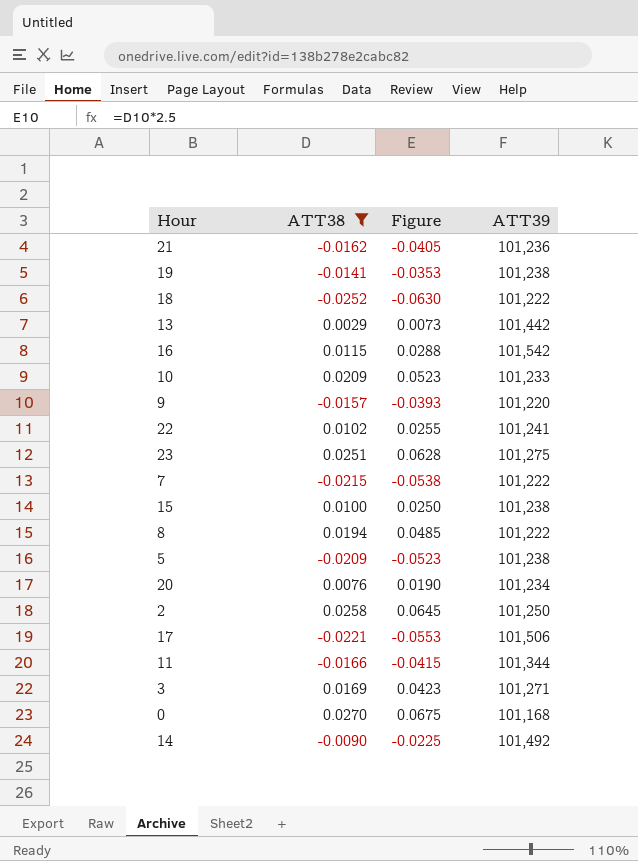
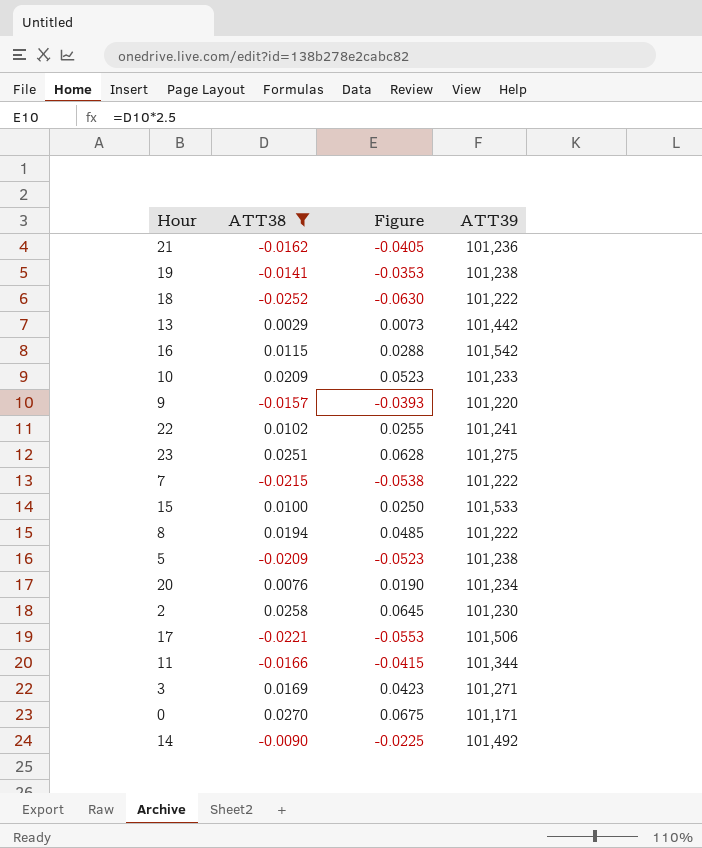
15 | ATT39: 101,238 -> 101,533
2 | ATT39: 101,250 -> 101,230
0 | ATT39: 101,168 -> 101,171

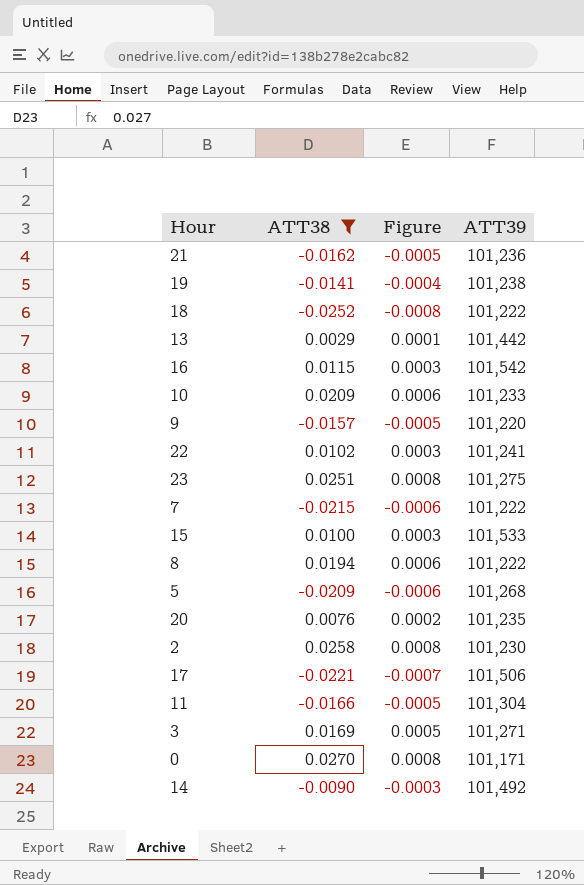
column Figure | formula: [ATT38] * 2.5 -> [ATT38] * 0.03
5 | ATT39: 101,238 -> 101,268
20 | ATT39: 101,234 -> 101,235
11 | ATT39: 101,344 -> 101,304

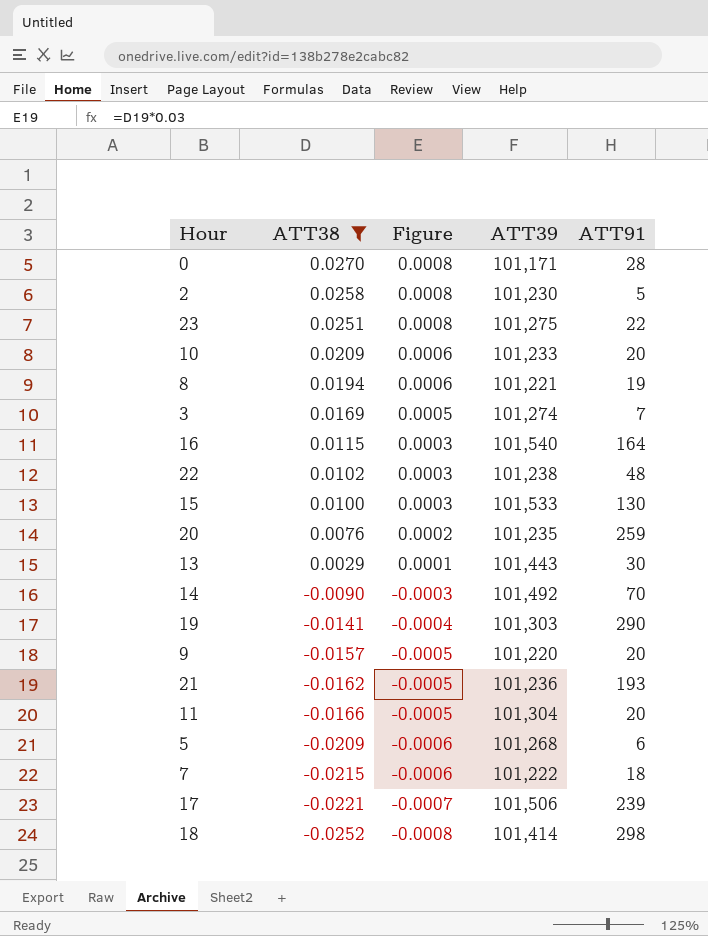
row order: none -> ATT38 descending
column ATT91 | position: none -> 5
8 | ATT39: 101,222 -> 101,221
3 | ATT39: 101,271 -> 101,274
16 | ATT39: 101,542 -> 101,540
22 | ATT39: 101,241 -> 101,238
13 | ATT39: 101,442 -> 101,443
19 | ATT39: 101,238 -> 101,303
18 | ATT39: 101,222 -> 101,414

